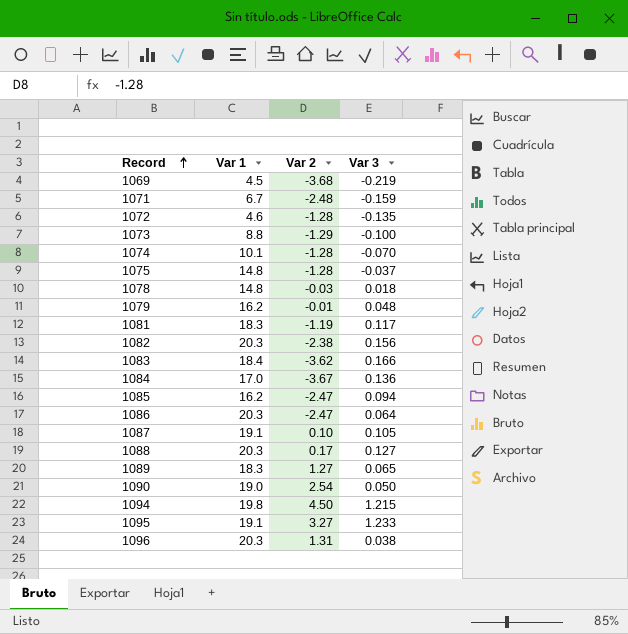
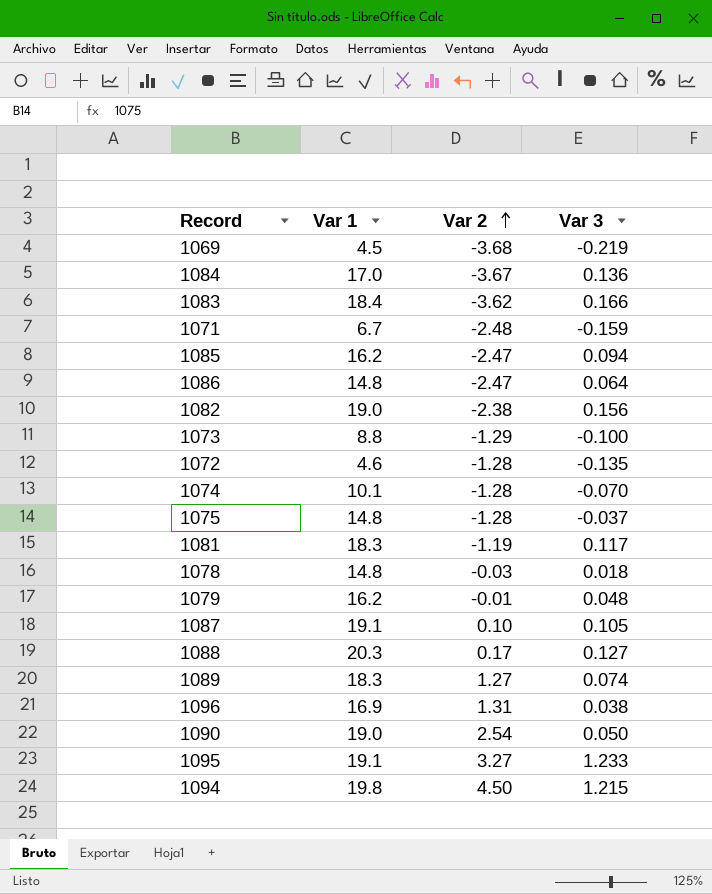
row order: Record ascending -> Var 2 ascending
1086 | Var 1: 20.3 -> 14.8
1082 | Var 1: 20.3 -> 19.0
1089 | Var 3: 0.065 -> 0.074
1096 | Var 1: 20.3 -> 16.9

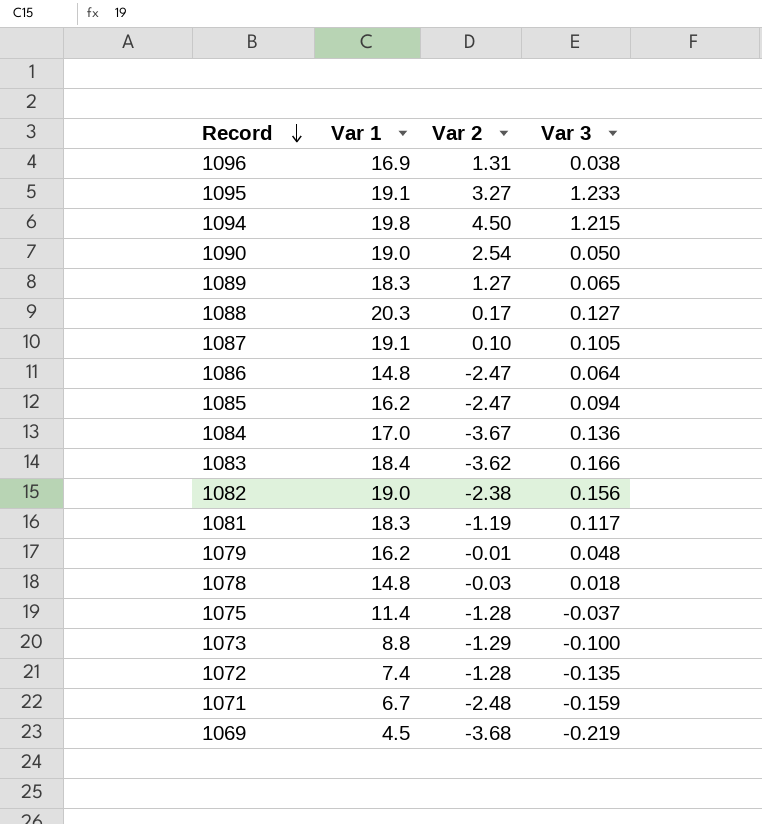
row order: Var 2 ascending -> Record descending
row 1074: 10.1 | -1.28 | -0.070 -> none
1089 | Var 3: 0.074 -> 0.065
1075 | Var 1: 14.8 -> 11.4
1072 | Var 1: 4.6 -> 7.4

